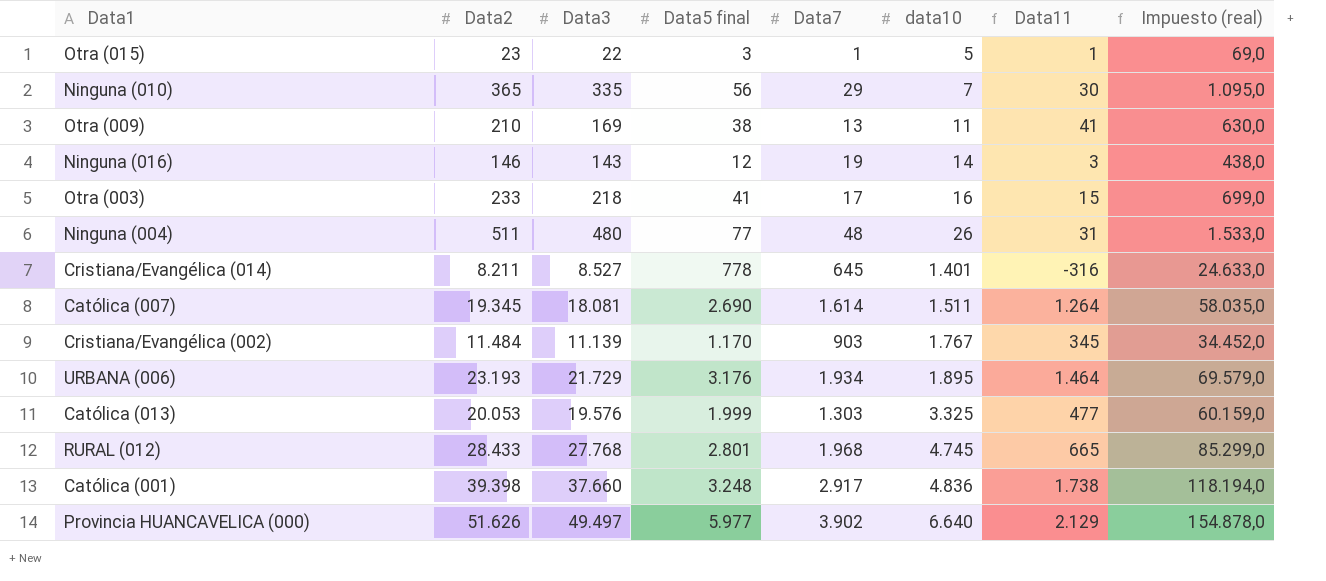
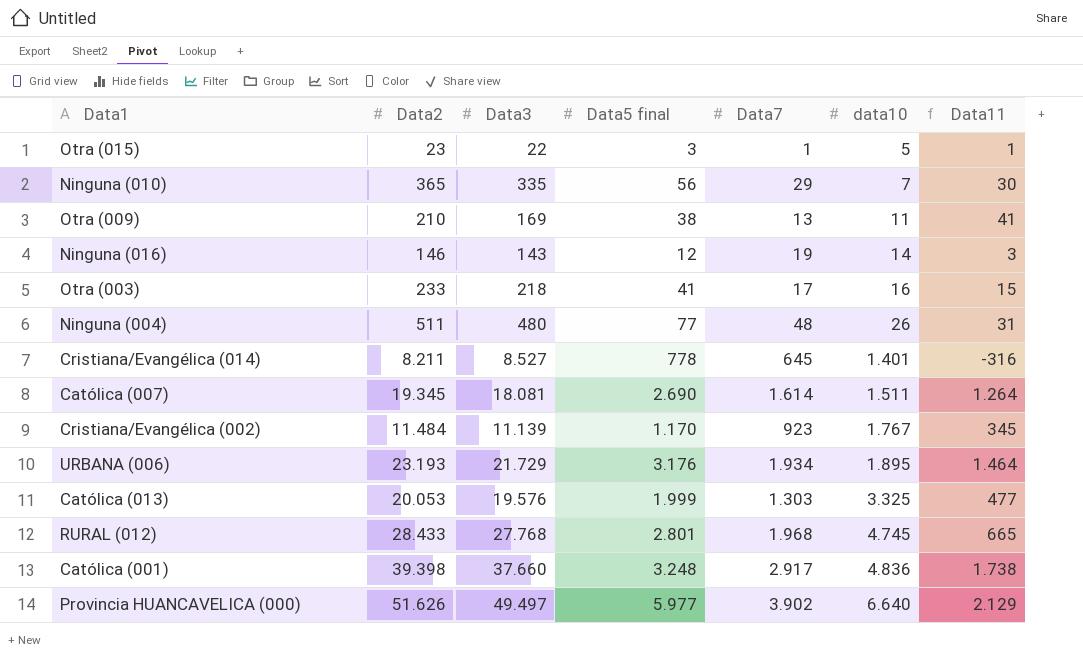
column Impuesto (real) | formula: [Data2] * 3 -> none
Cristiana/Evangélica (002) | Data7: 903 -> 923

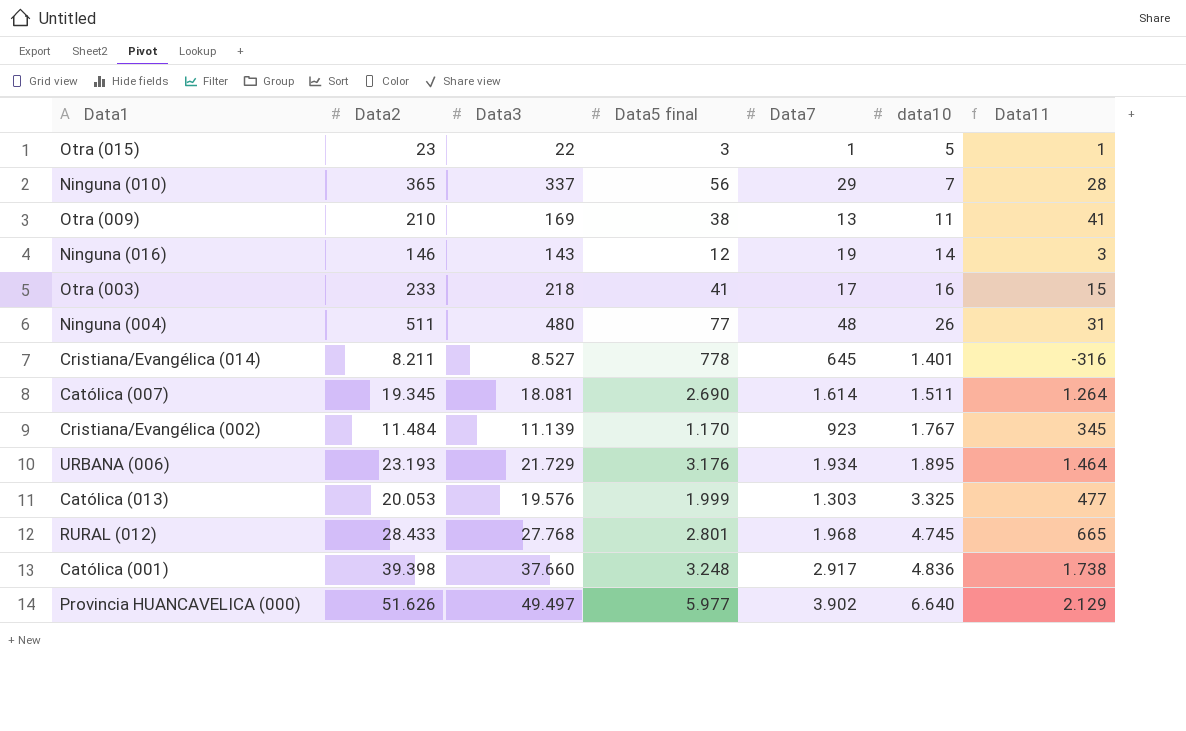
Ninguna (010) | Data3: 335 -> 337
Ninguna (010) | Data11: 30 -> 28

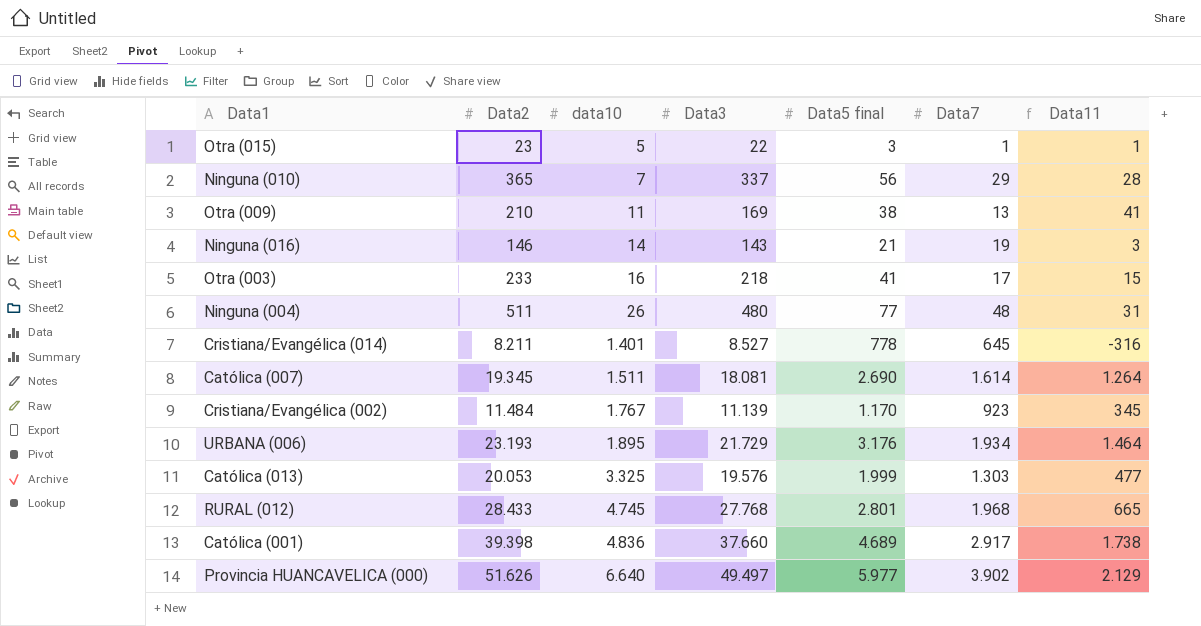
column data10 | position: 6 -> 3
Ninguna (016) | Data5 final: 12 -> 21
Católica (001) | Data5 final: 3.248 -> 4.689

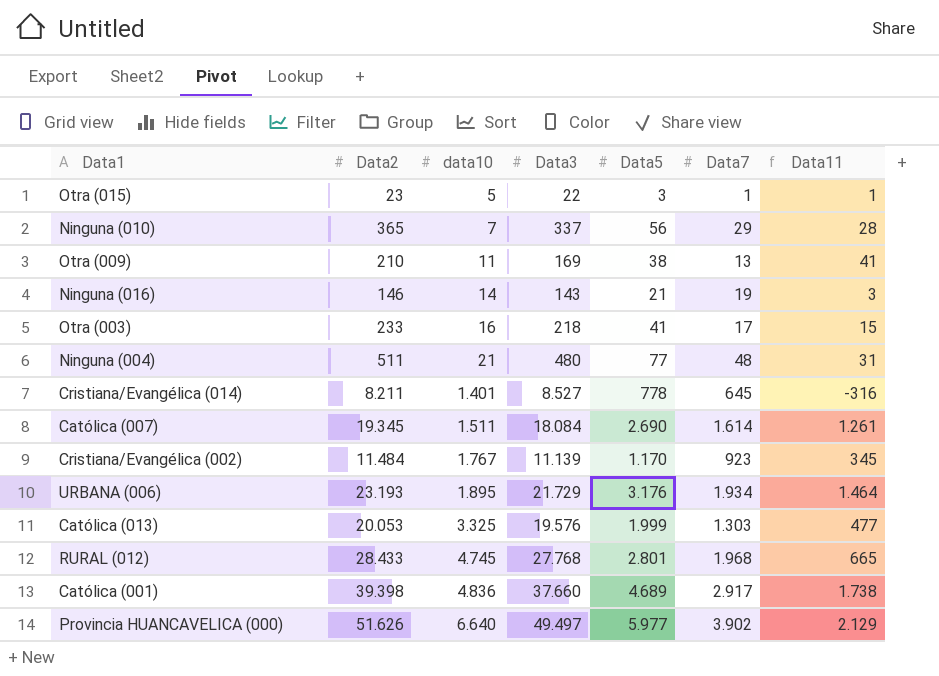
column name: Data5 final -> Data5
Ninguna (004) | data10: 26 -> 21
Católica (007) | Data3: 18.081 -> 18.084
Católica (007) | Data11: 1.264 -> 1.261

